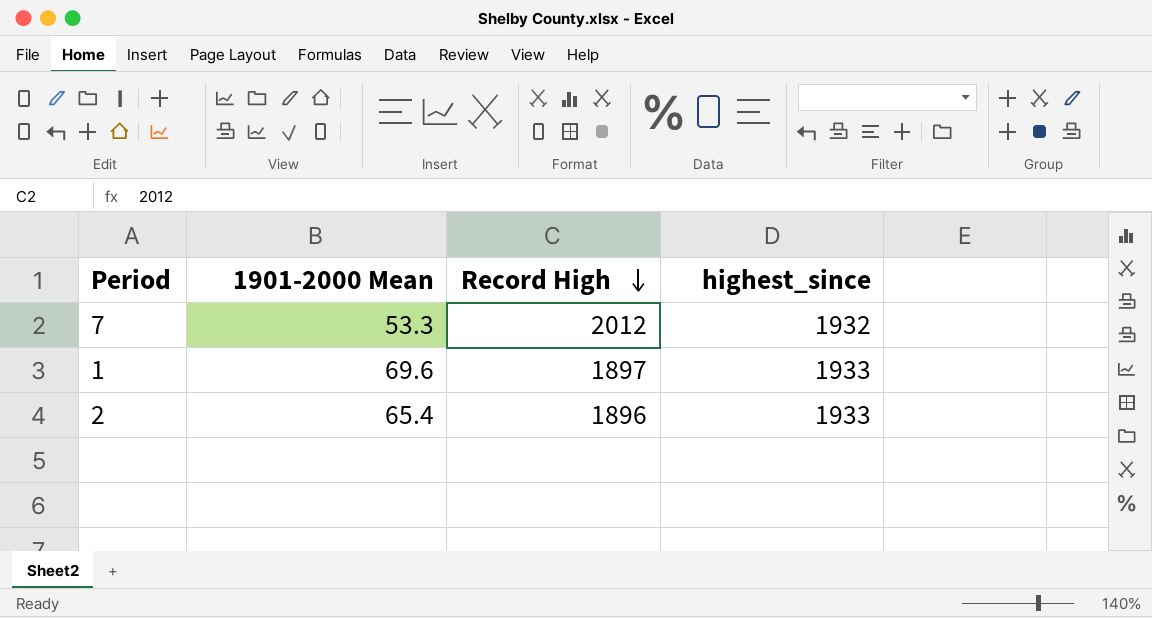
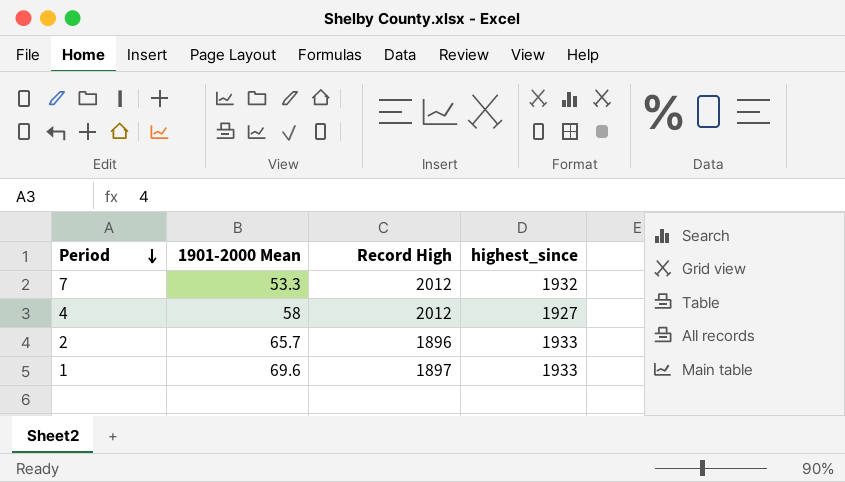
row order: Record High descending -> Period descending
row 4: none -> 58 | 2012 | 1927
2 | 1901-2000 Mean: 65.4 -> 65.7

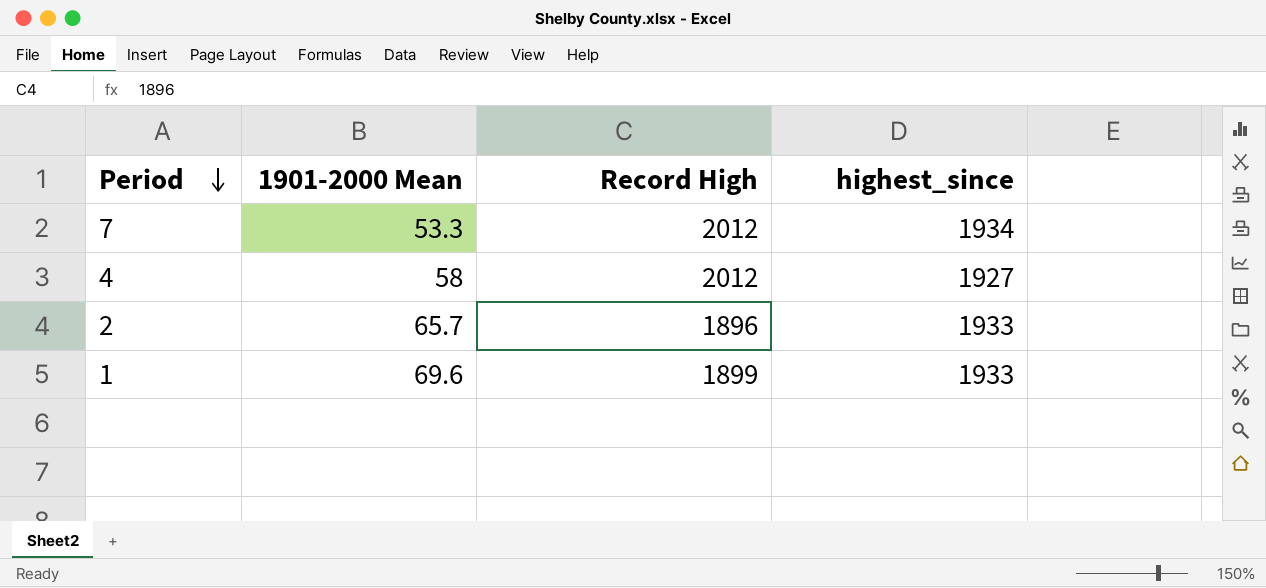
7 | highest_since: 1932 -> 1934
1 | Record High: 1897 -> 1899

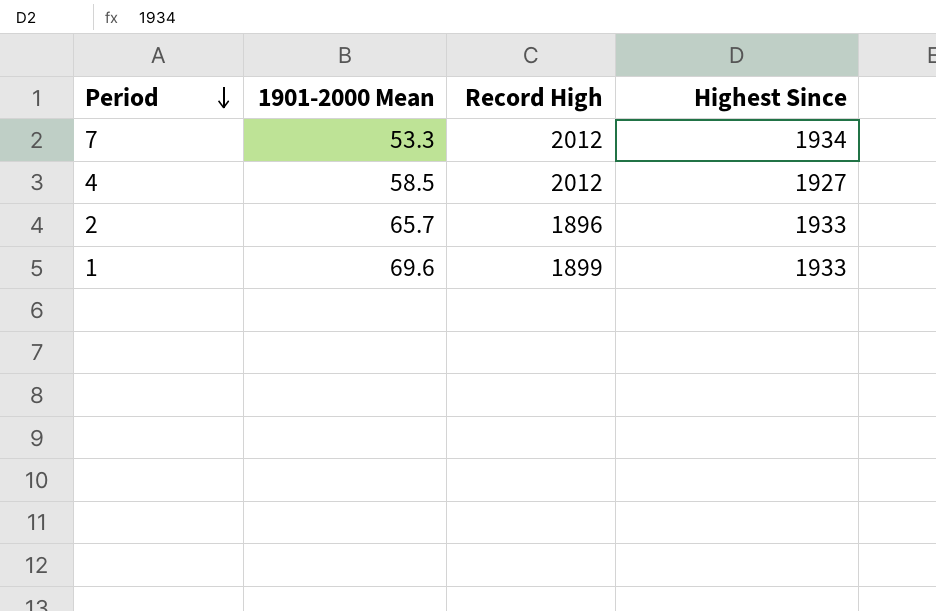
column name: highest_since -> Highest Since
4 | 1901-2000 Mean: 58 -> 58.5

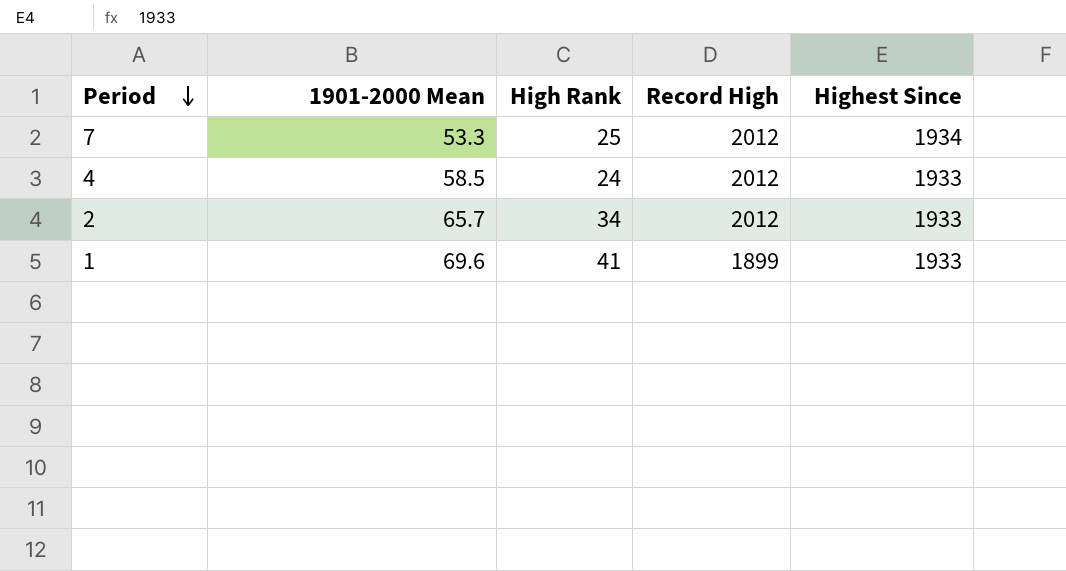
column High Rank | position: none -> 3
4 | Highest Since: 1927 -> 1933
2 | Record High: 1896 -> 2012

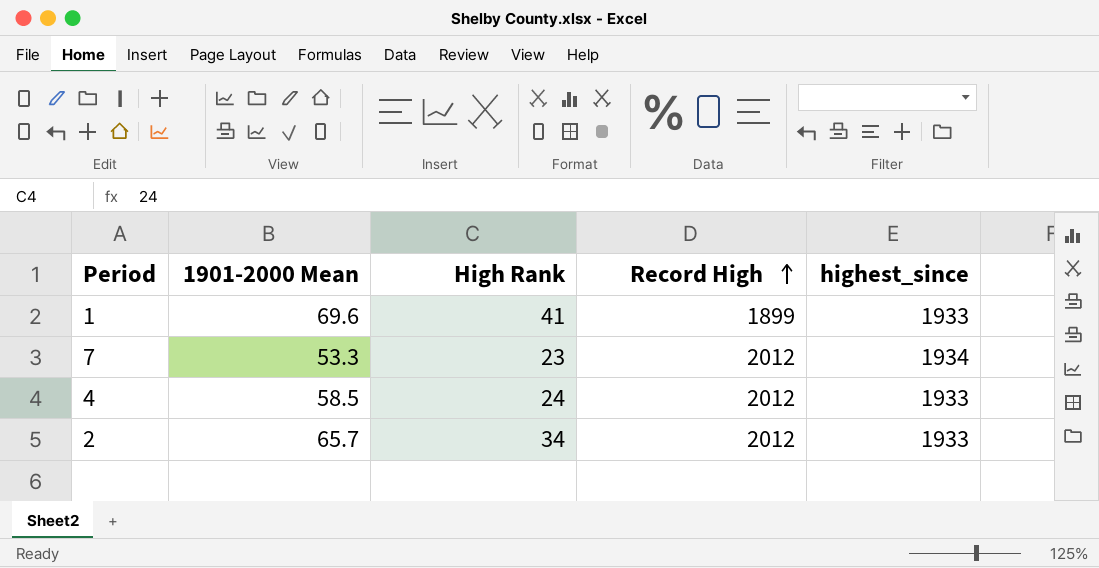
row order: Period descending -> Record High ascending
column name: Highest Since -> highest_since
7 | High Rank: 25 -> 23

